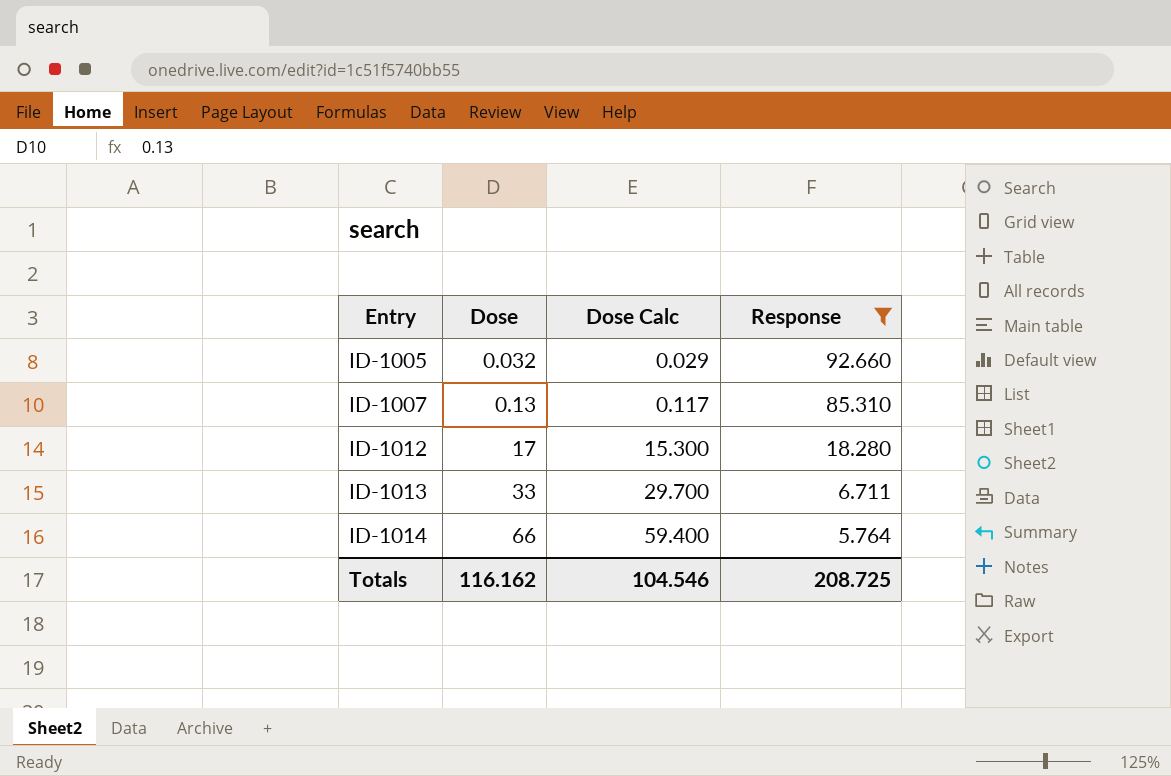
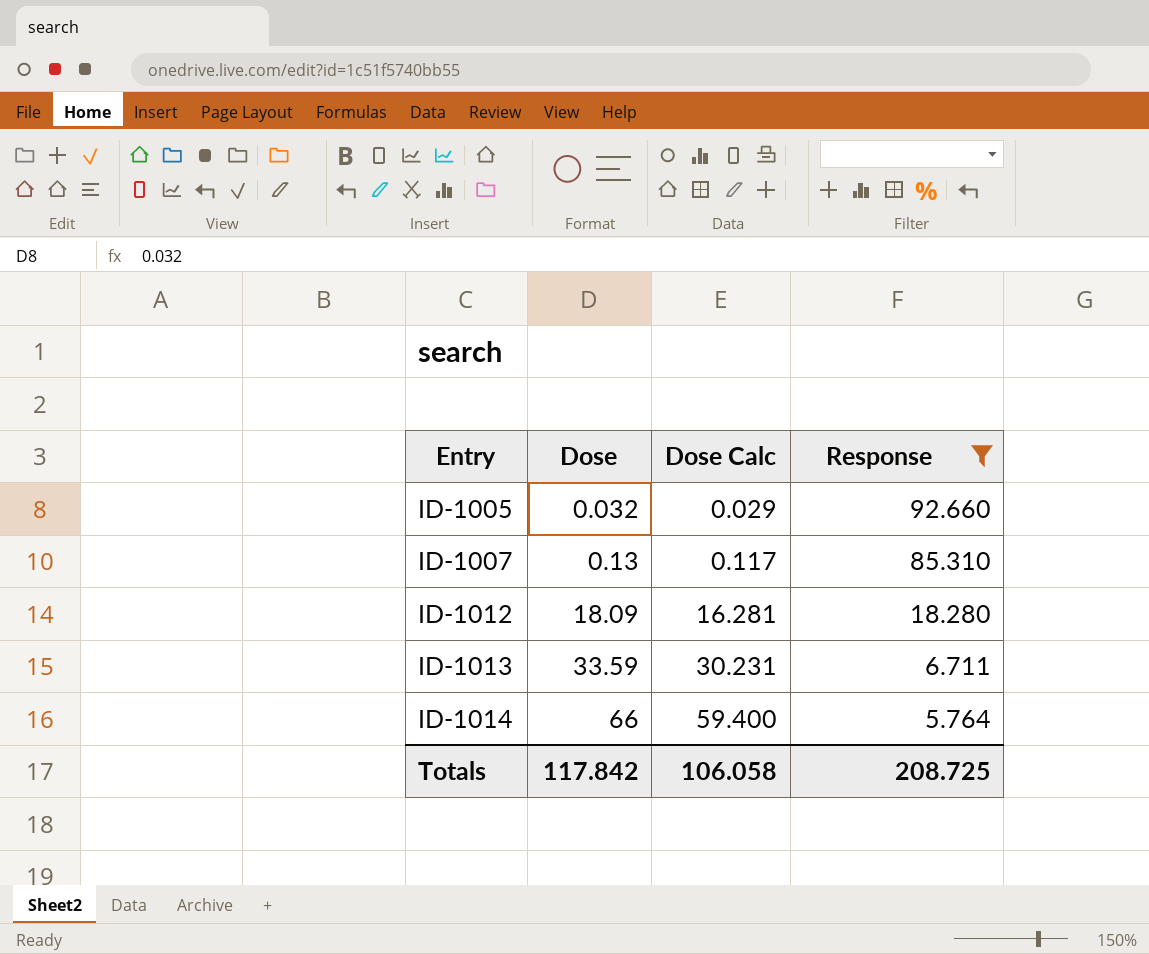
ID-1012 | Dose: 17 -> 18.09
ID-1012 | Dose Calc: 15.300 -> 16.281
ID-1013 | Dose: 33 -> 33.59
ID-1013 | Dose Calc: 29.700 -> 30.231
Totals | Dose: 116.162 -> 117.842
Totals | Dose Calc: 104.546 -> 106.058

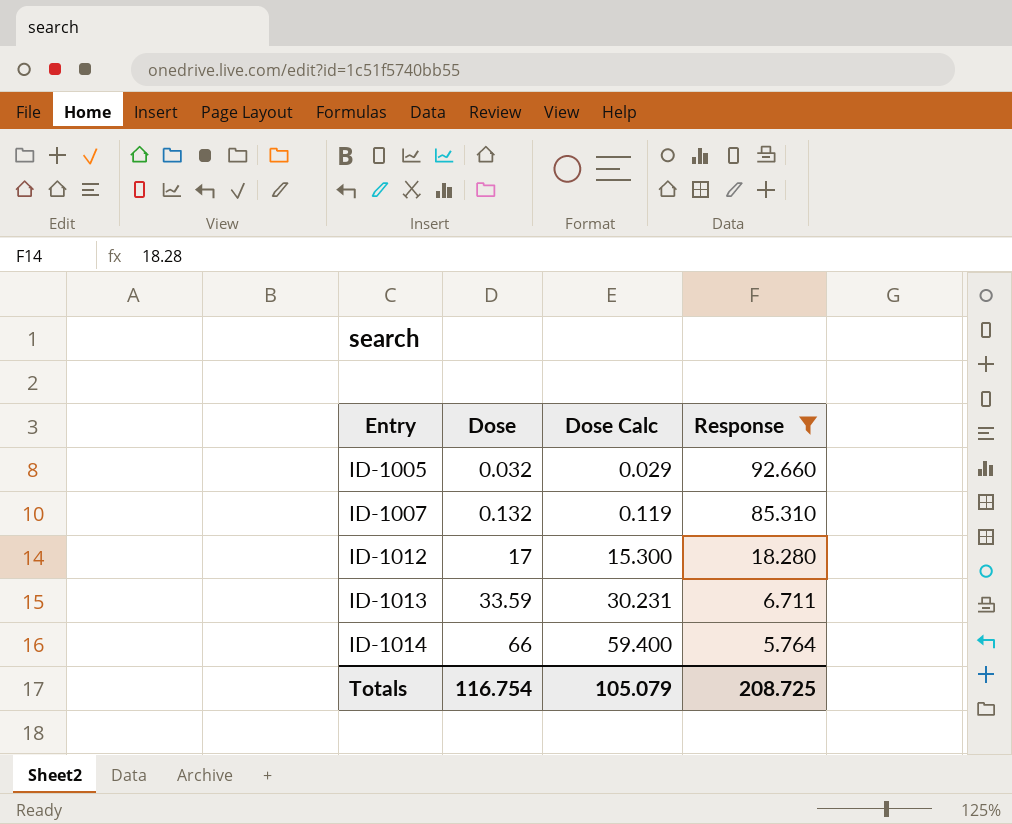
ID-1007 | Dose: 0.13 -> 0.132
ID-1007 | Dose Calc: 0.117 -> 0.119
ID-1012 | Dose: 18.09 -> 17
ID-1012 | Dose Calc: 16.281 -> 15.300
Totals | Dose: 117.842 -> 116.754
Totals | Dose Calc: 106.058 -> 105.079

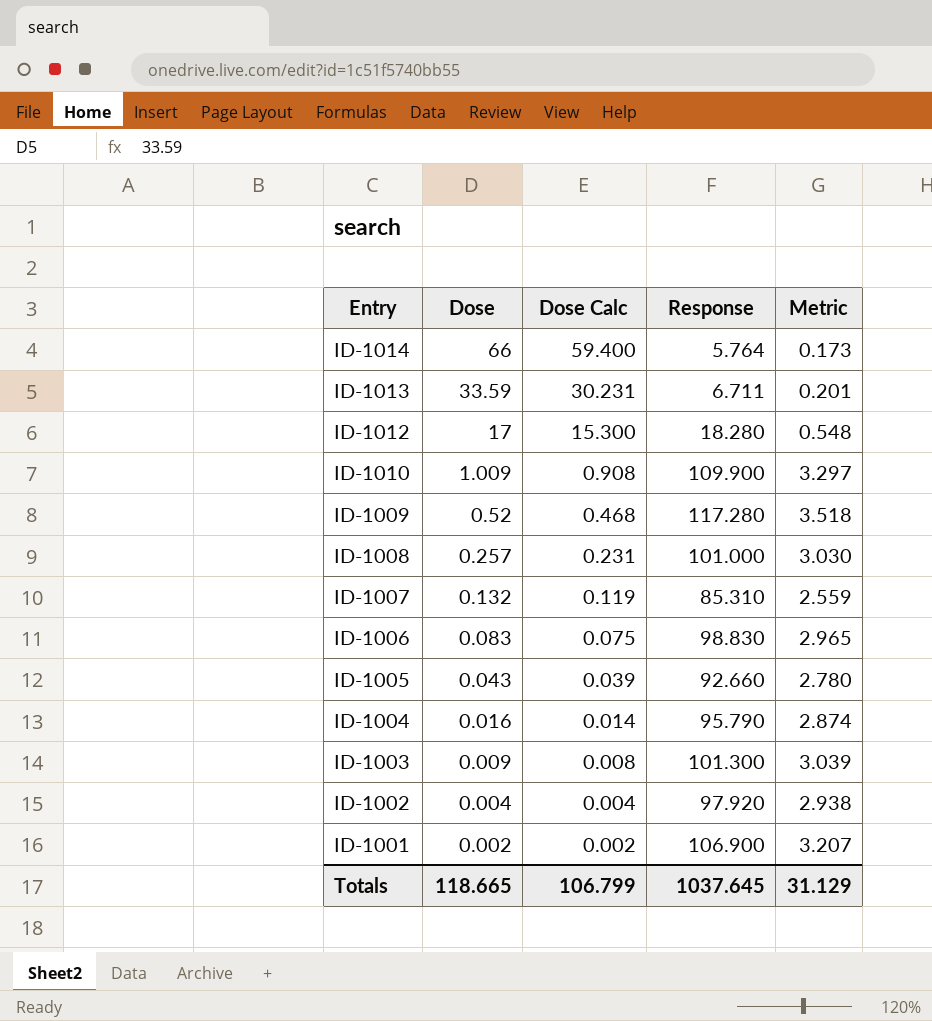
filter: Response <= 92.660 -> none
row order: Entry ascending -> Entry descending
column Metric | formula: none -> [Response] * 0.03
ID-1005 | Dose: 0.032 -> 0.043
ID-1005 | Dose Calc: 0.029 -> 0.039
Totals | Dose: 116.754 -> 118.665
Totals | Dose Calc: 105.079 -> 106.799
Totals | Response: 208.725 -> 1037.645

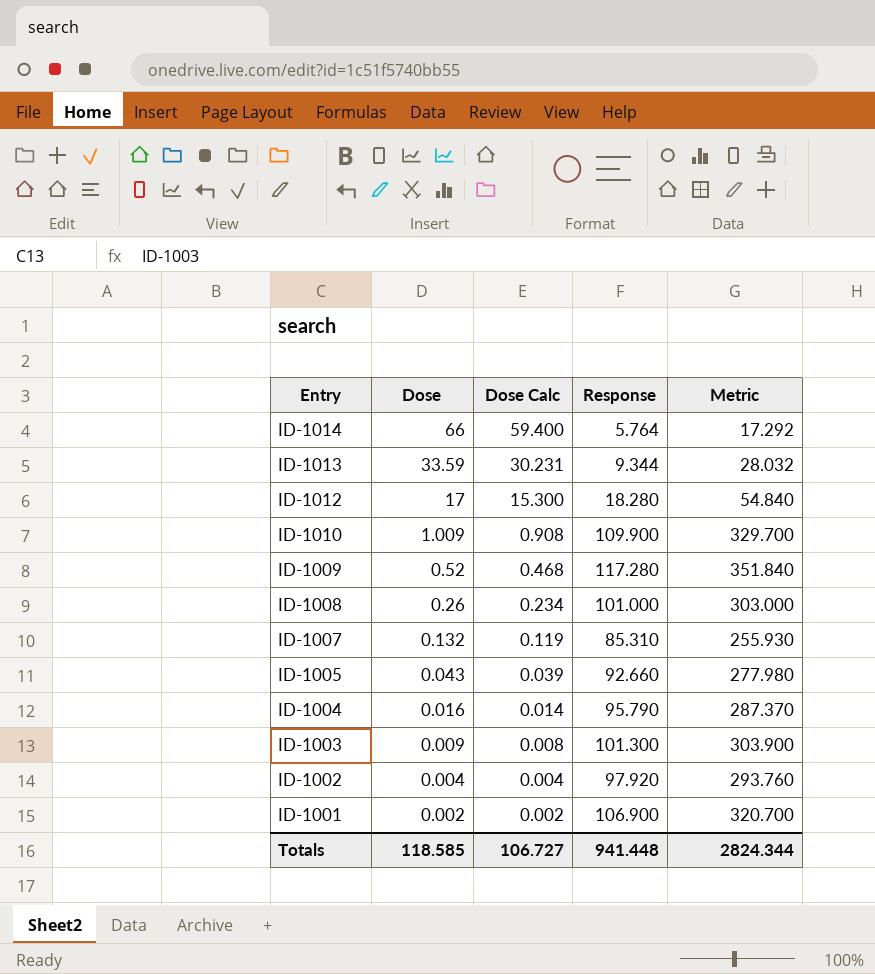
column Metric | formula: [Response] * 0.03 -> [Response] * 3
row ID-1006: 0.083 | 0.075 | 98.830 | 2.965 -> none
ID-1013 | Response: 6.711 -> 9.344
ID-1008 | Dose: 0.257 -> 0.26
ID-1008 | Dose Calc: 0.231 -> 0.234
Totals | Dose: 118.665 -> 118.585
Totals | Dose Calc: 106.799 -> 106.727
Totals | Response: 1037.645 -> 941.448
Totals | Metric: 31.129 -> 2824.344

